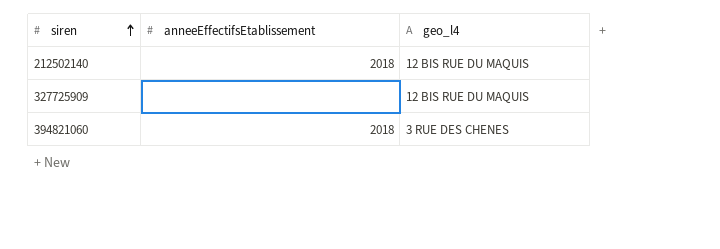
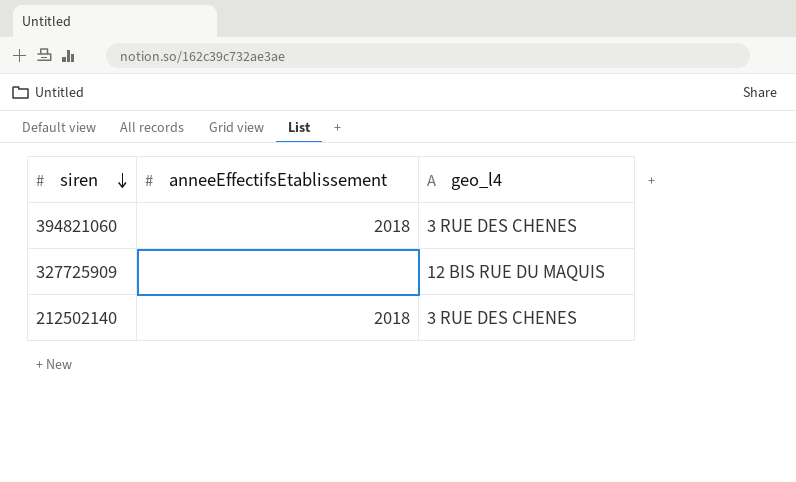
row order: siren ascending -> siren descending
212502140 | geo_l4: 12 BIS RUE DU MAQUIS -> 3 RUE DES CHENES

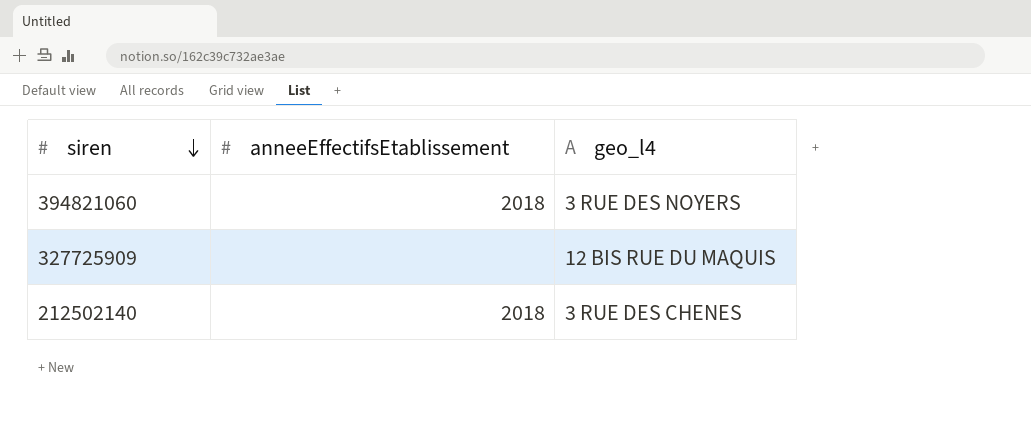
394821060 | geo_l4: 3 RUE DES CHENES -> 3 RUE DES NOYERS

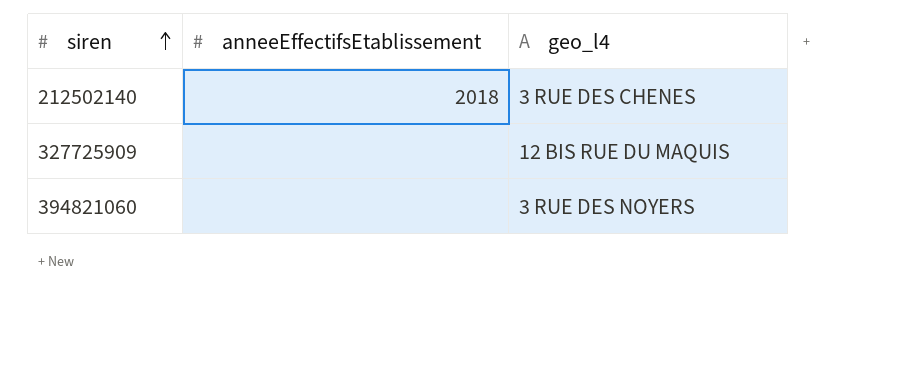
row order: siren descending -> siren ascending
394821060 | anneeEffectifsEtablissement: 2018 -> none

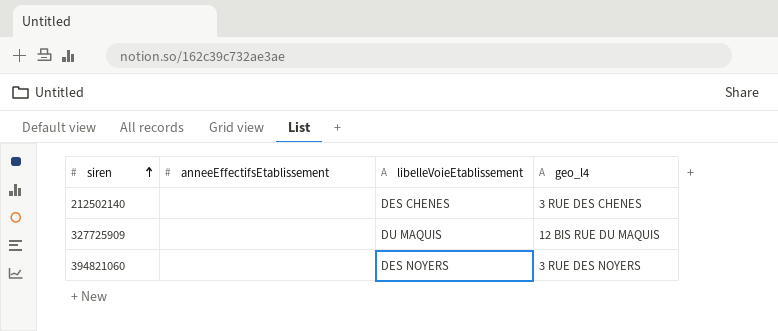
column libelleVoieEtablissement | position: none -> 3
212502140 | anneeEffectifsEtablissement: 2018 -> none

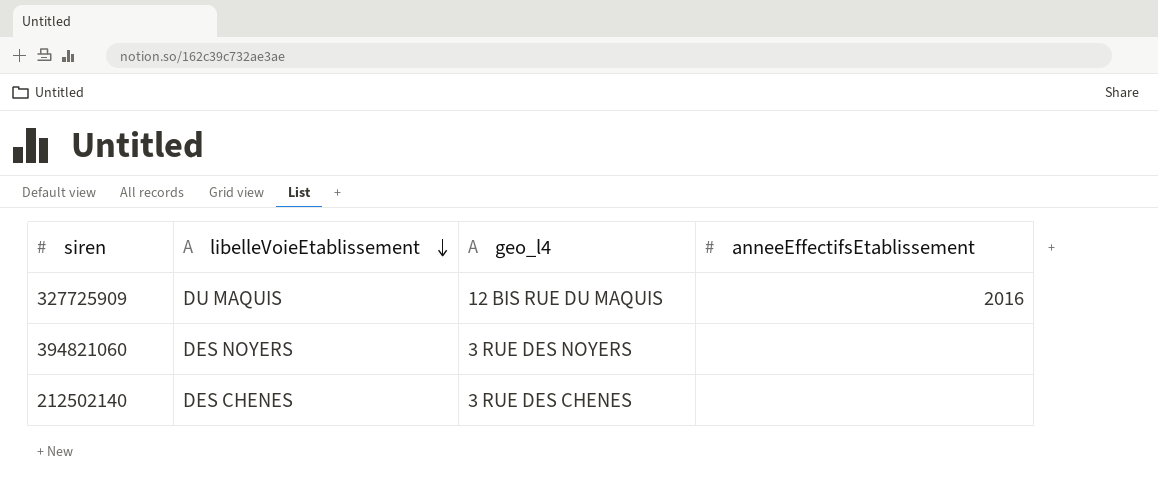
row order: siren ascending -> libelleVoieEtablissement descending
column anneeEffectifsEtablissement | position: 2 -> 4
327725909 | anneeEffectifsEtablissement: none -> 2016

